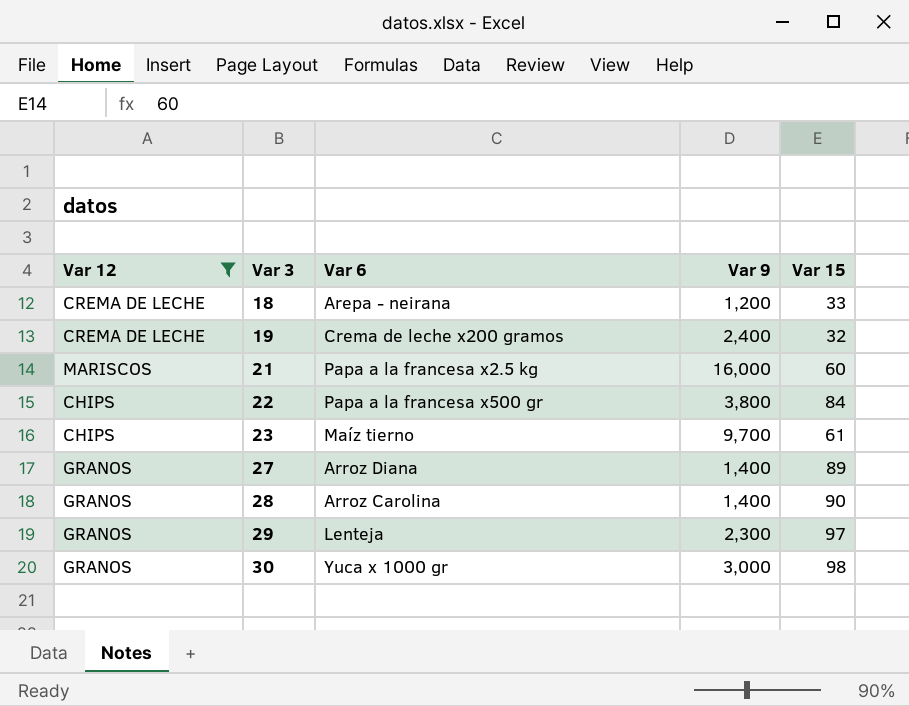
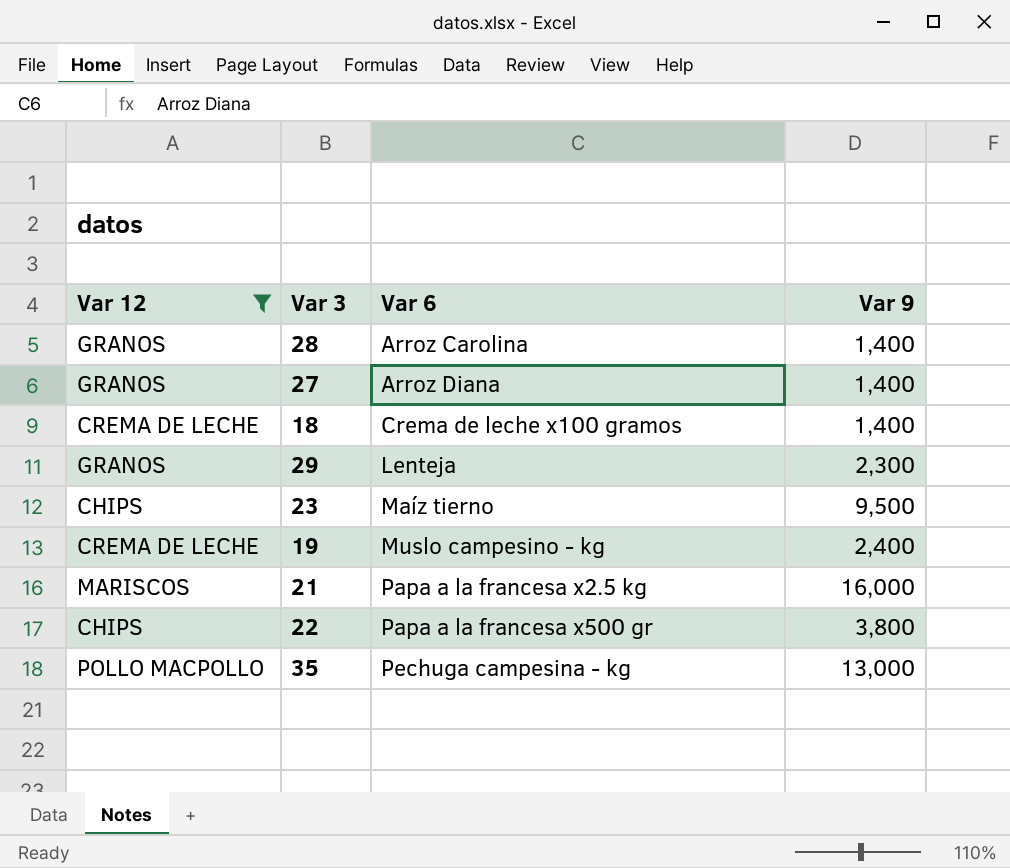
row order: Var 3 ascending -> Var 6 ascending
column Var 15 | position: 5 -> none
row 30: GRANOS | Yuca x 1000 gr | 3,000 | 98 -> none
18 | Var 6: Arepa - neirana -> Crema de leche x100 gramos
18 | Var 9: 1,200 -> 1,400
23 | Var 9: 9,700 -> 9,500
19 | Var 6: Crema de leche x200 gramos -> Muslo campesino - kg
row 35: none -> POLLO MACPOLLO | Pechuga campesina - kg | 13,000

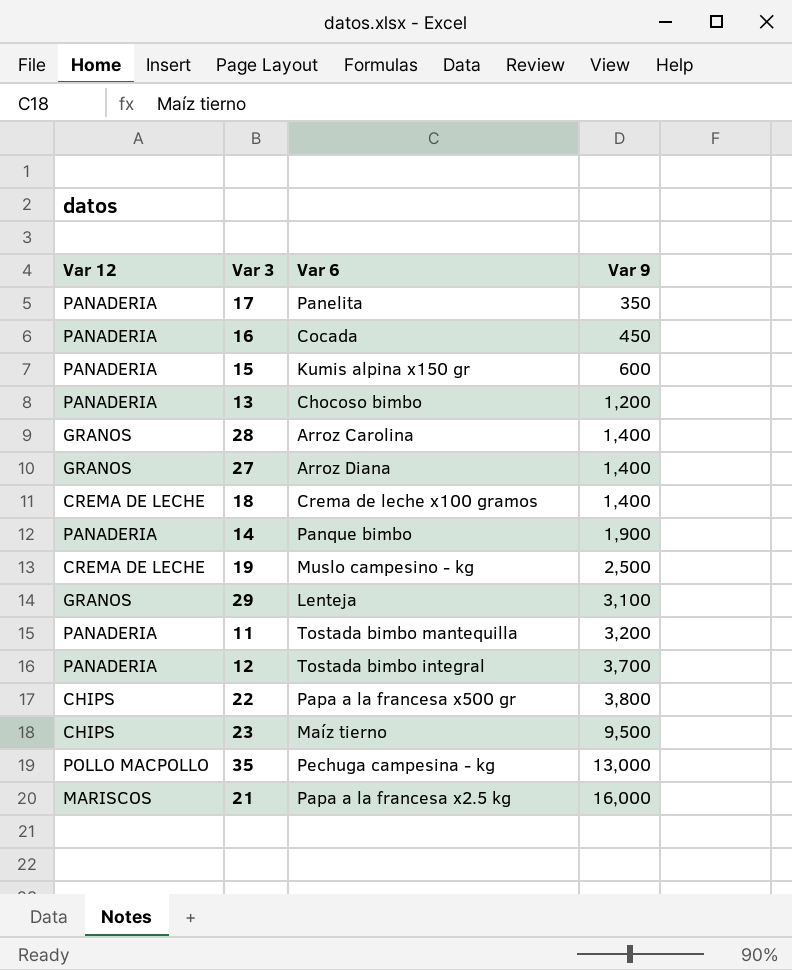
filter: Var 12 != PANADERIA -> none
row order: Var 6 ascending -> Var 9 ascending
19 | Var 9: 2,400 -> 2,500
29 | Var 9: 2,300 -> 3,100

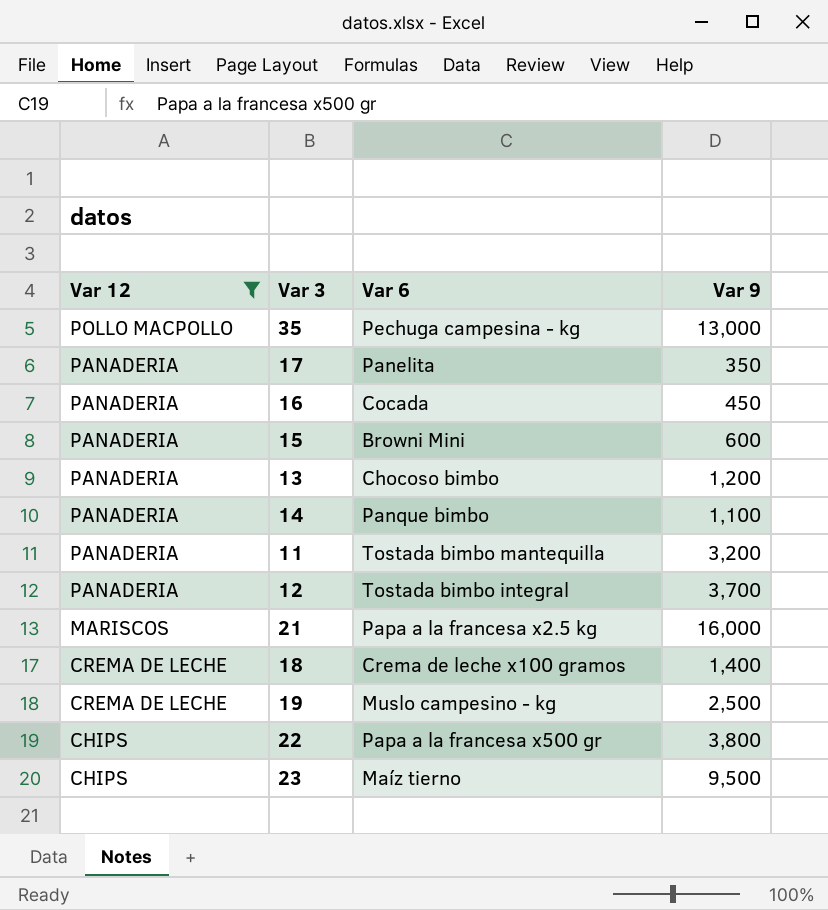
filter: none -> Var 12 != GRANOS
row order: Var 9 ascending -> Var 12 descending
15 | Var 6: Kumis alpina x150 gr -> Browni Mini
14 | Var 9: 1,900 -> 1,100

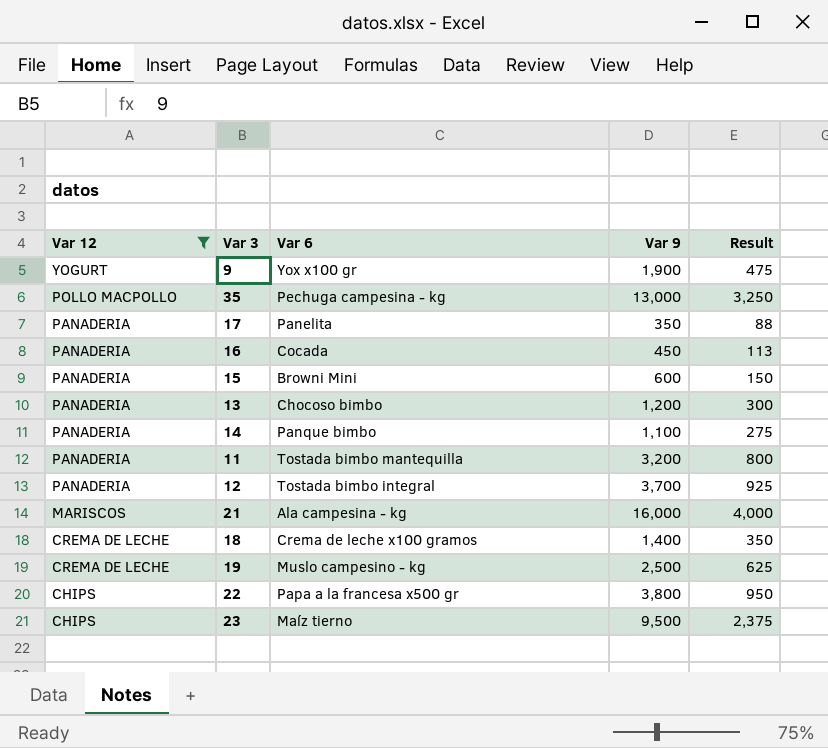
column Result | formula: none -> [Var 9] * 0.25
row 9: none -> YOGURT | Yox x100 gr | 1,900 | 475
21 | Var 6: Papa a la francesa x2.5 kg -> Ala campesina - kg

